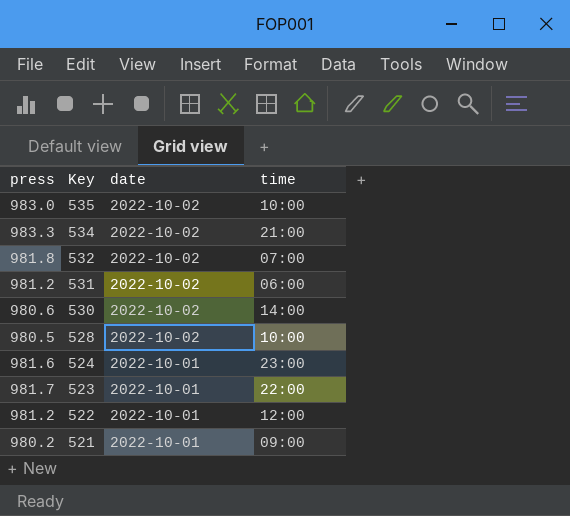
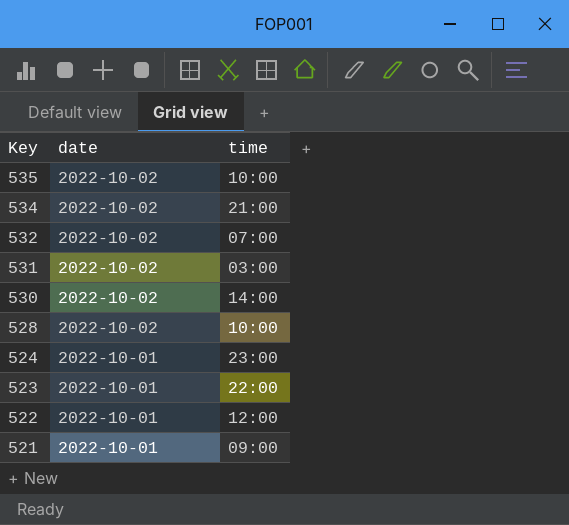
column press | position: 1 -> none
531 | time: 06:00 -> 03:00

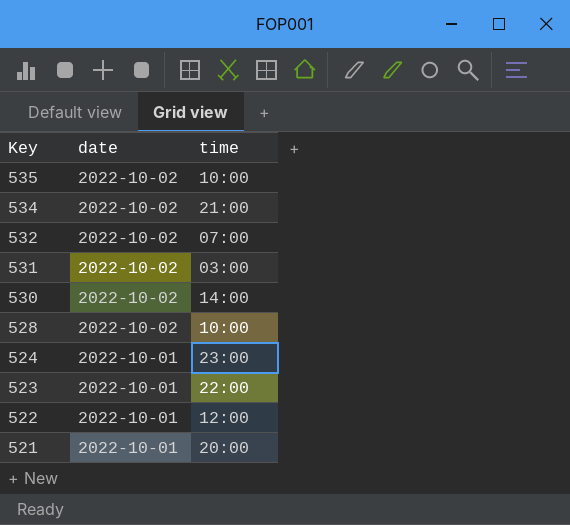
521 | time: 09:00 -> 20:00

